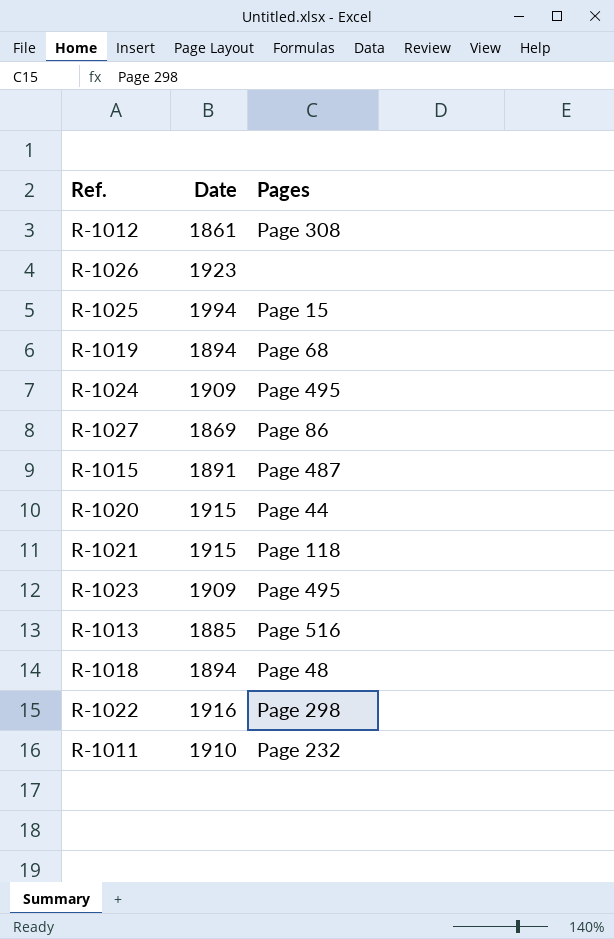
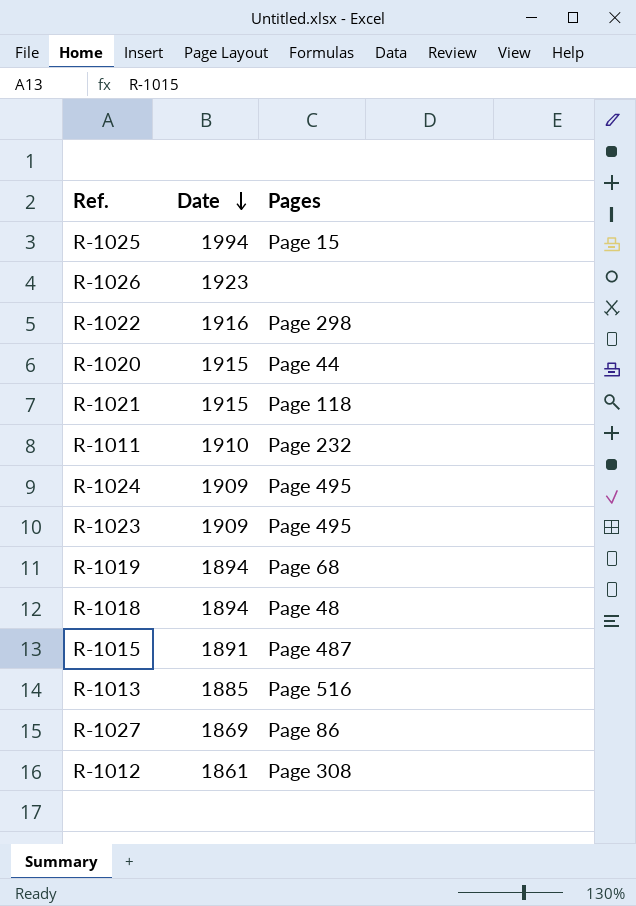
row order: none -> Date descending

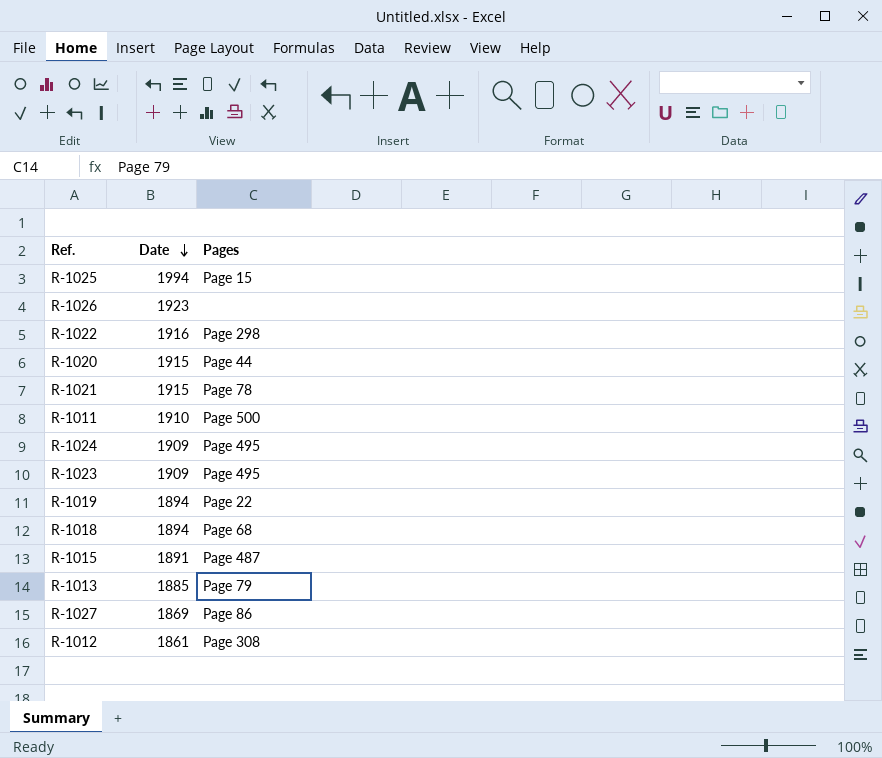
R-1021 | Pages: Page 118 -> Page 78
R-1011 | Pages: Page 232 -> Page 500
R-1019 | Pages: Page 68 -> Page 22
R-1018 | Pages: Page 48 -> Page 68
R-1013 | Pages: Page 516 -> Page 79

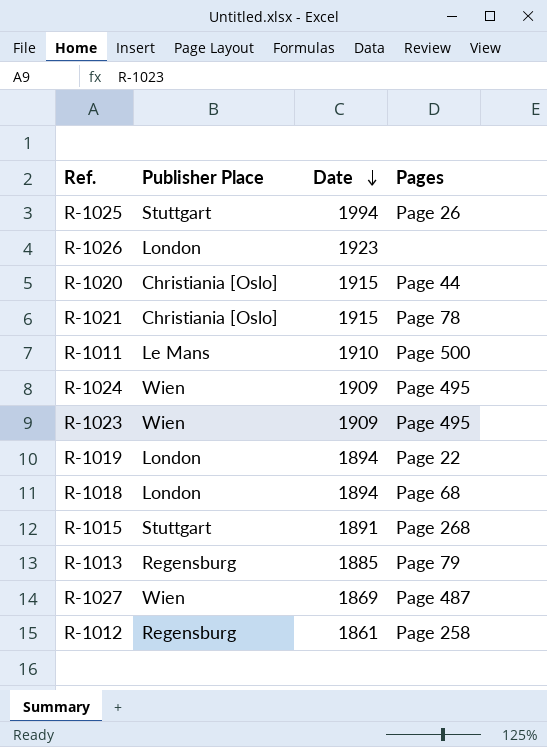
column Publisher Place | position: none -> 2
row R-1022: 1916 | Page 298 -> none
R-1025 | Pages: Page 15 -> Page 26
R-1015 | Pages: Page 487 -> Page 268
R-1027 | Pages: Page 86 -> Page 487
R-1012 | Pages: Page 308 -> Page 258

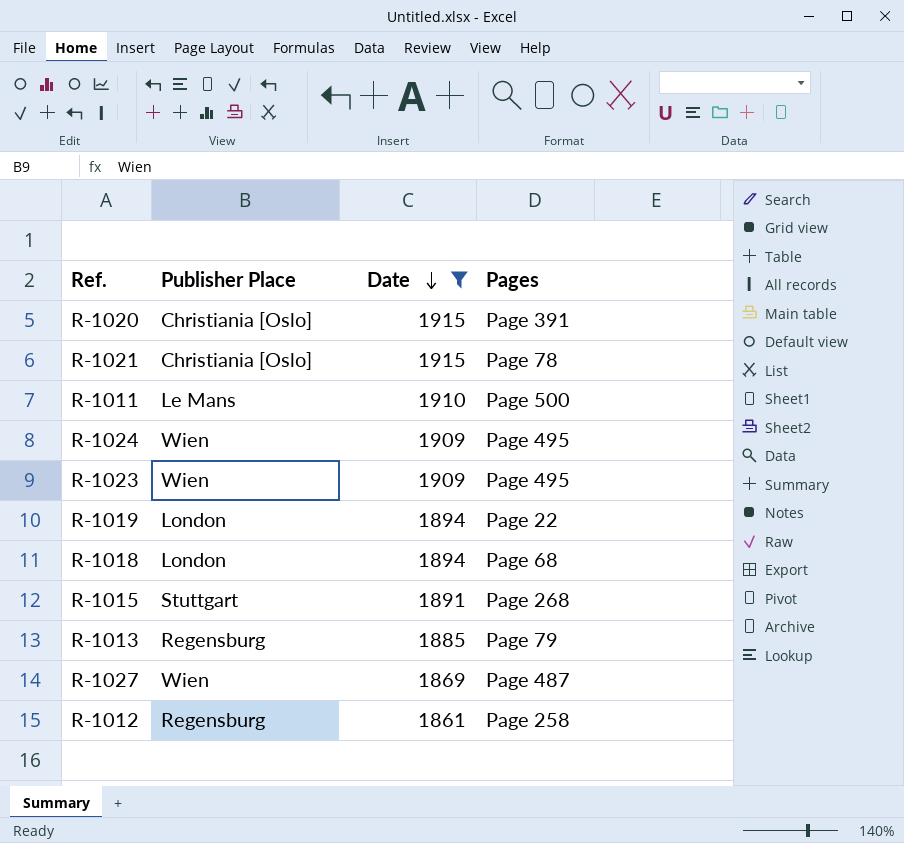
filter: none -> Date <= 1915
R-1020 | Pages: Page 44 -> Page 391

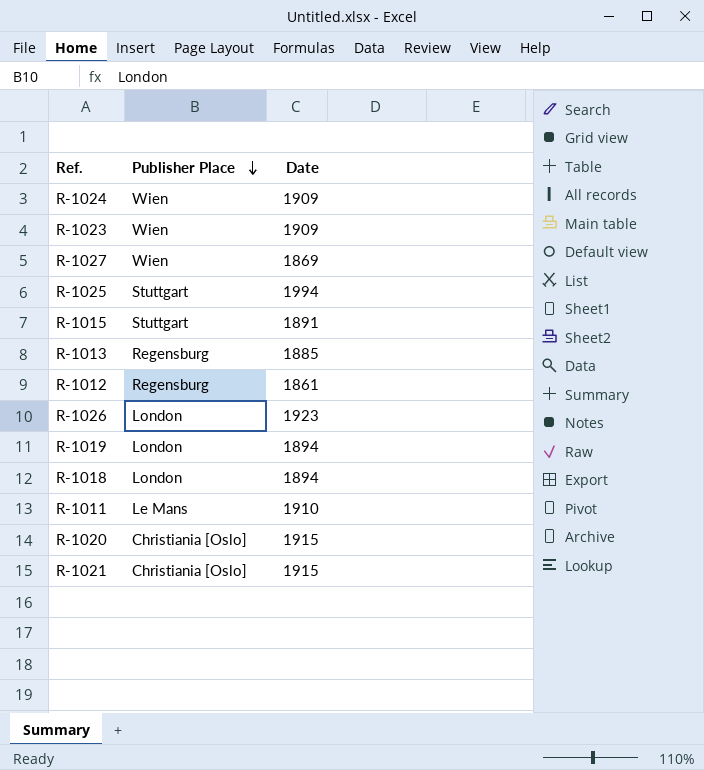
filter: Date <= 1915 -> none
row order: Date descending -> Publisher Place descending
column Pages | position: 4 -> none

